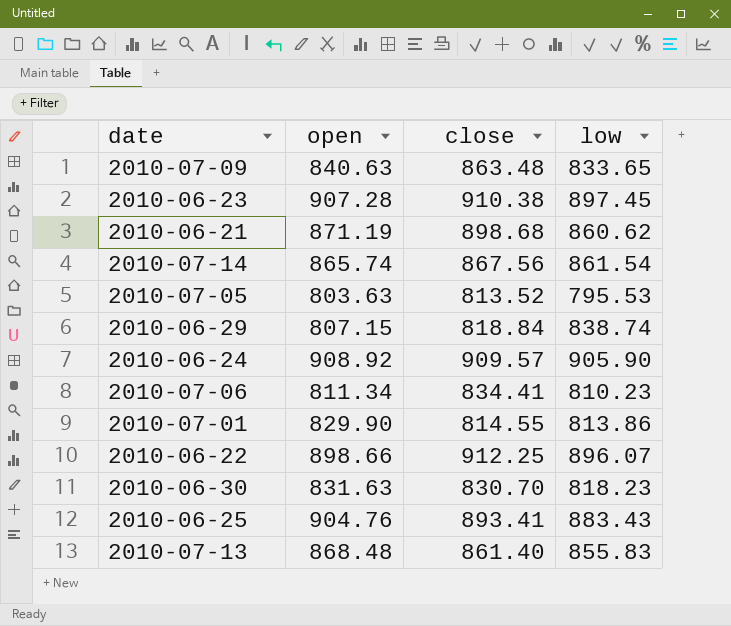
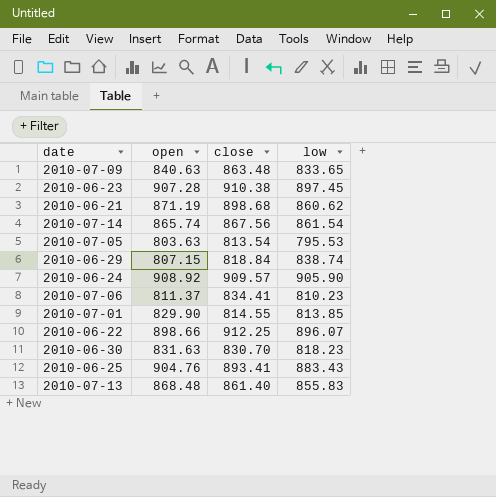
2010-07-05 | close: 813.52 -> 813.54
2010-07-06 | open: 811.34 -> 811.37
2010-07-01 | low: 813.86 -> 813.85

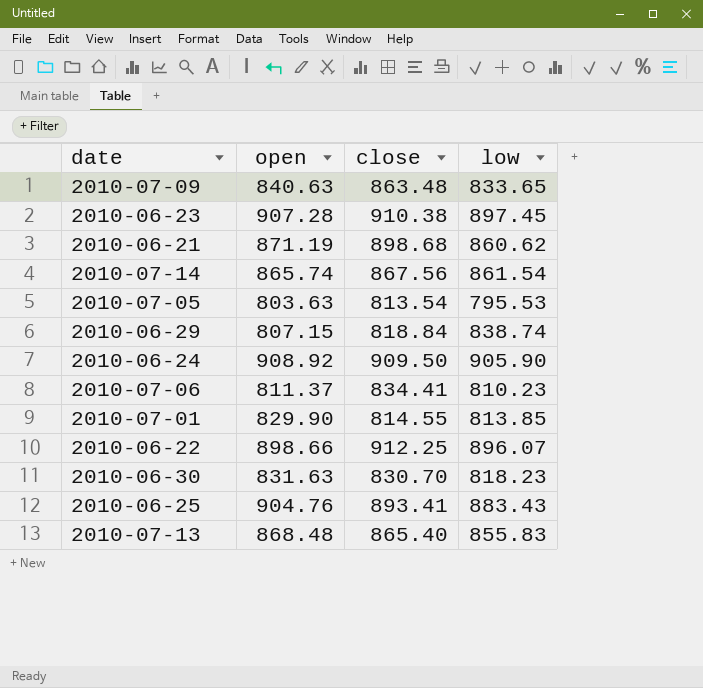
2010-06-24 | close: 909.57 -> 909.50
2010-07-13 | close: 861.40 -> 865.40

